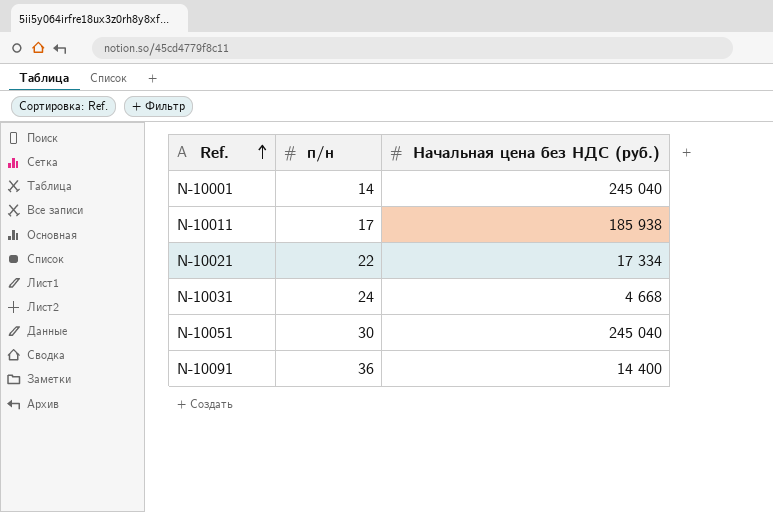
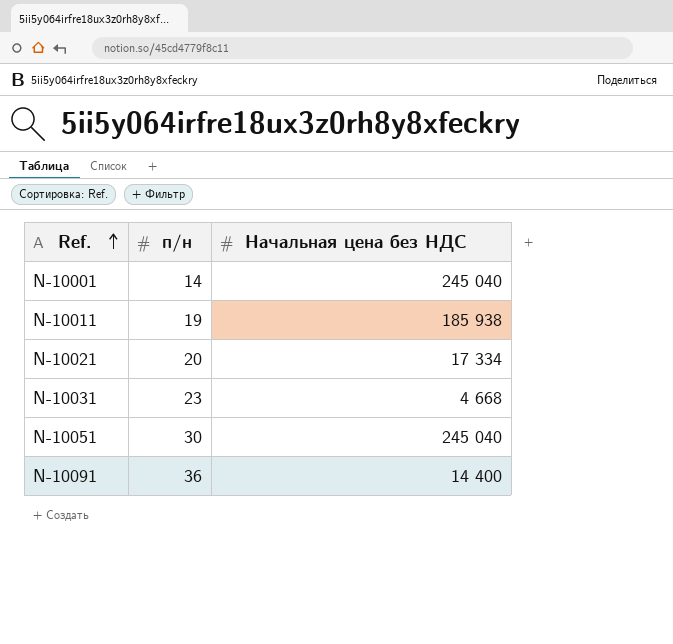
column name: Начальная цена без НДС (руб.) -> Начальная цена без НДС
N-10011 | п/н: 17 -> 19
N-10021 | п/н: 22 -> 20
N-10031 | п/н: 24 -> 23

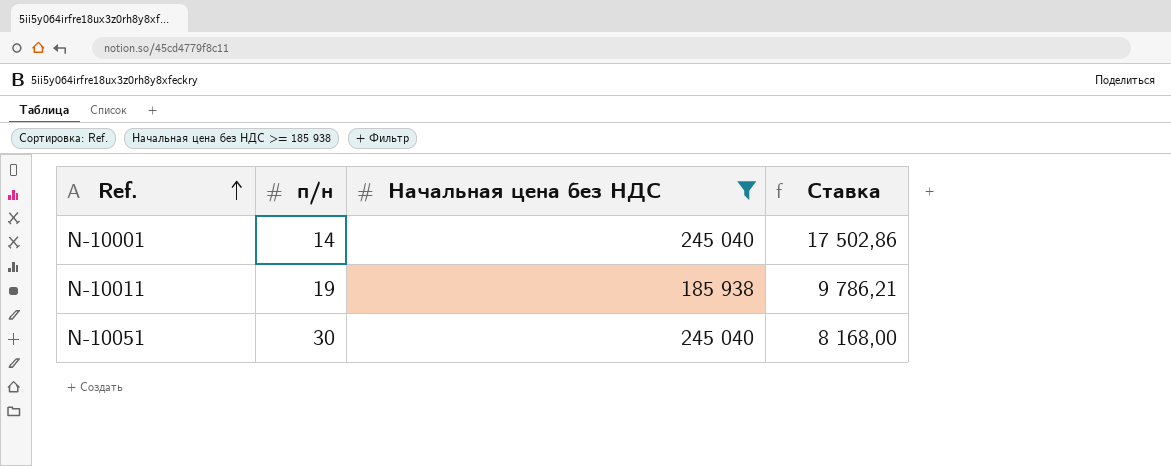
filter: none -> Начальная цена без НДС >= 185 938
column Ставка | formula: none -> [Начальная цена без НДС] / [п/н]

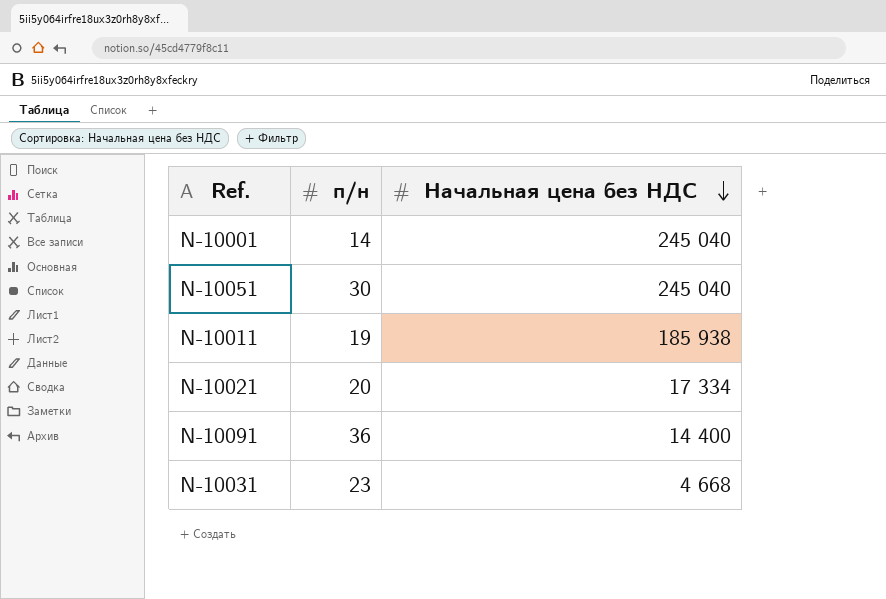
filter: Начальная цена без НДС >= 185 938 -> none
row order: Ref. ascending -> Начальная цена без НДС descending
column Ставка | formula: [Начальная цена без НДС] / [п/н] -> none

